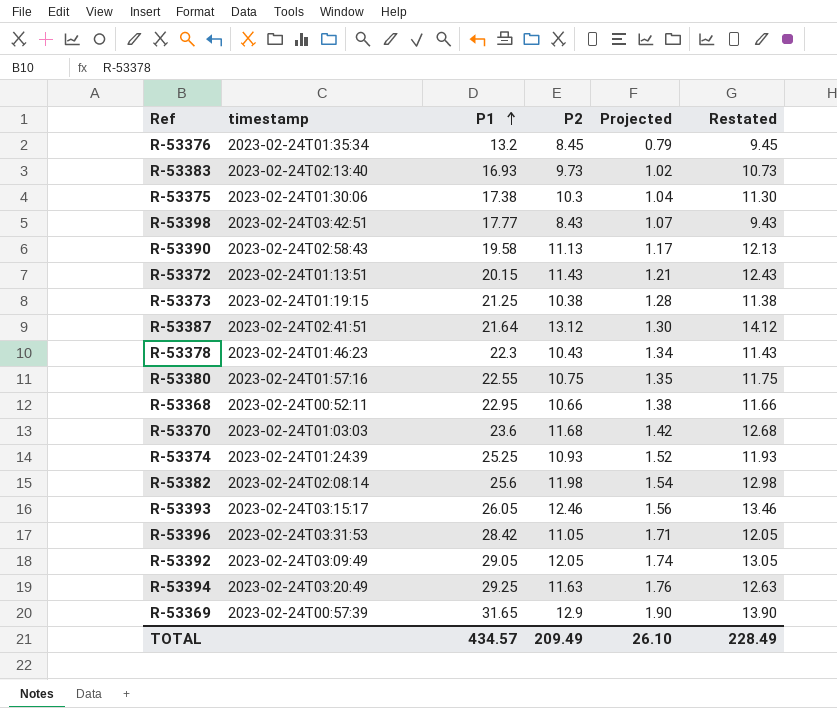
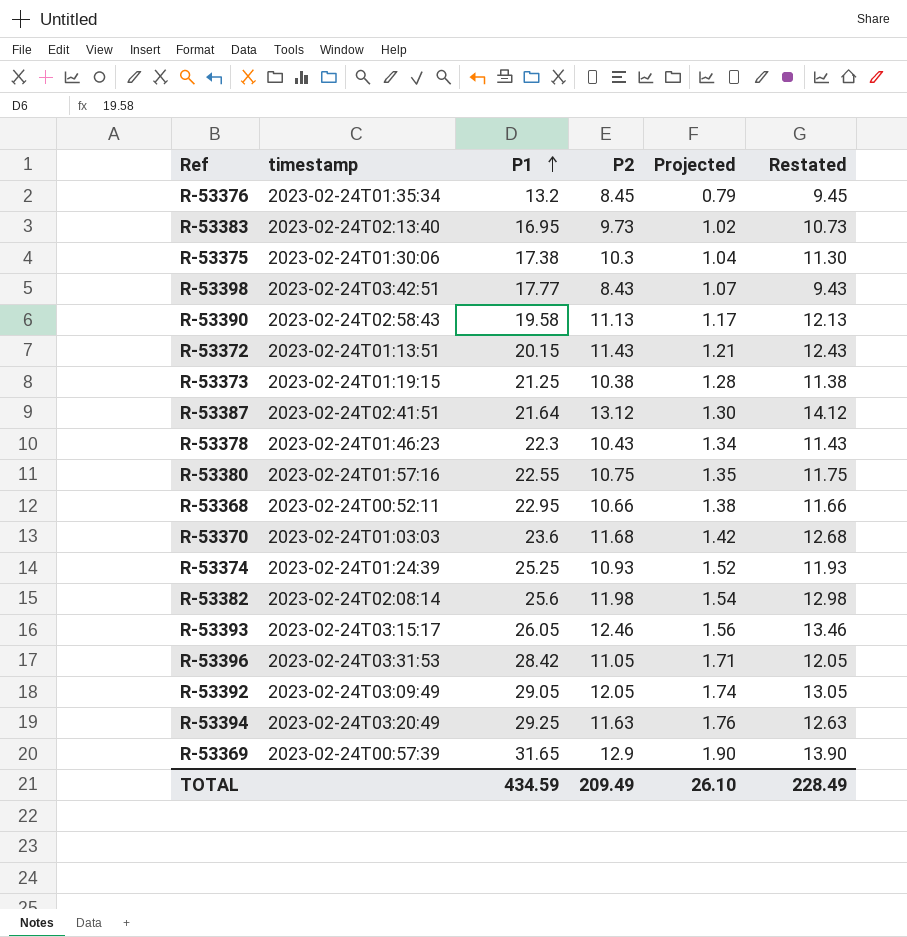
R-53383 | P1: 16.93 -> 16.95
TOTAL | P1: 434.57 -> 434.59

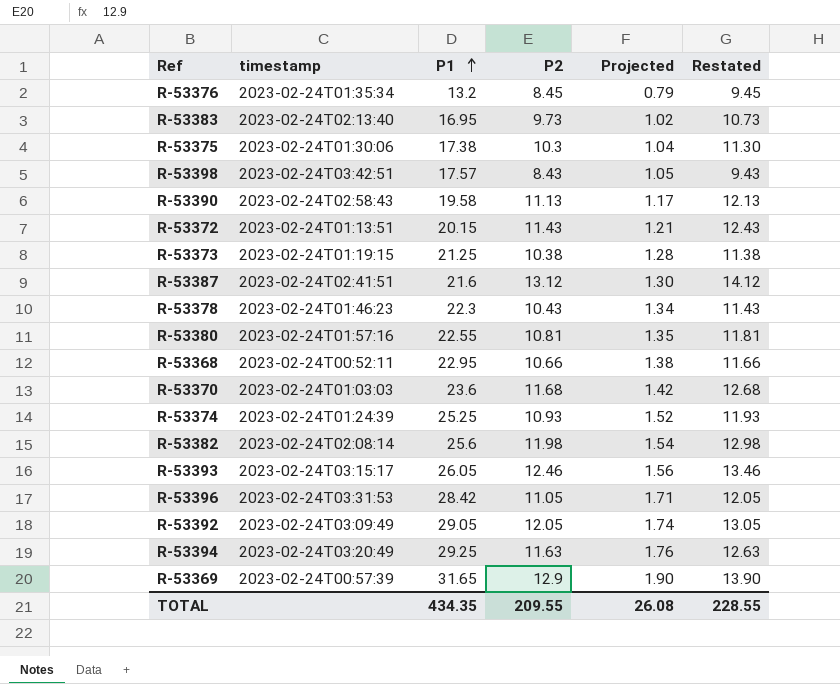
R-53398 | P1: 17.77 -> 17.57
R-53398 | Projected: 1.07 -> 1.05
R-53387 | P1: 21.64 -> 21.6
R-53380 | P2: 10.75 -> 10.81
R-53380 | Restated: 11.75 -> 11.81
TOTAL | P1: 434.59 -> 434.35
TOTAL | P2: 209.49 -> 209.55
TOTAL | Projected: 26.10 -> 26.08
TOTAL | Restated: 228.49 -> 228.55

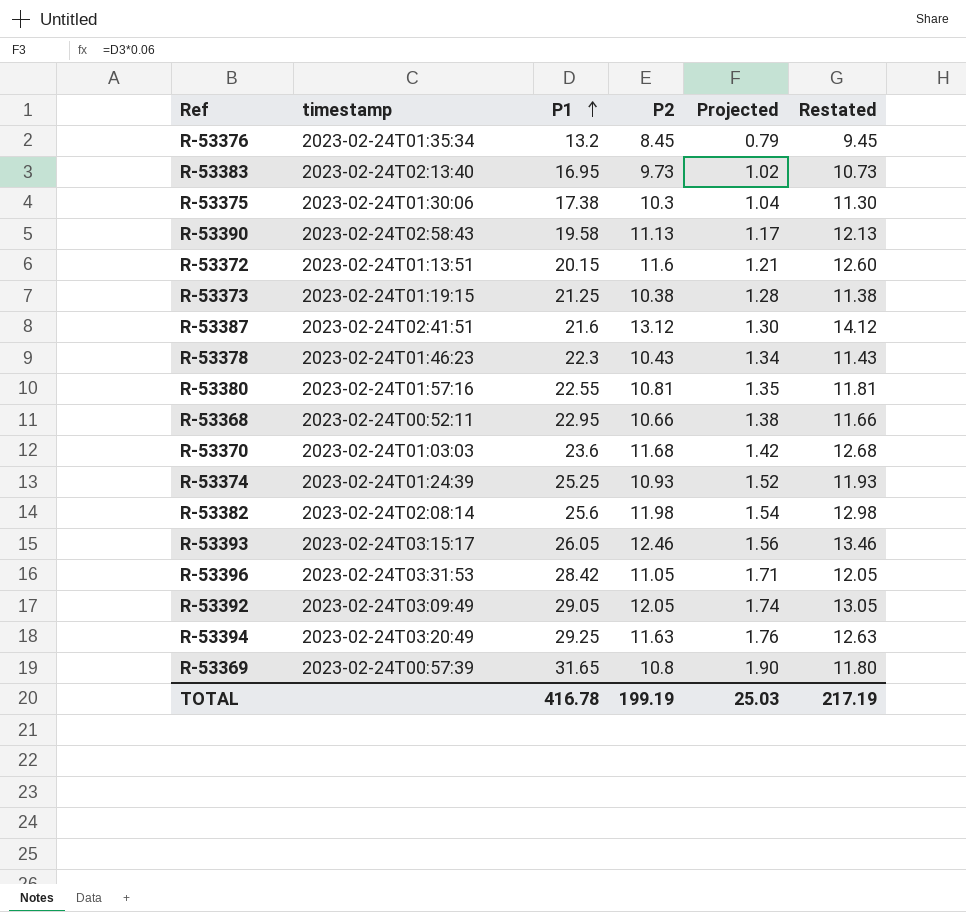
row R-53398: 2023-02-24T03:42:51 | 17.57 | 8.43 | 1.05 | 9.43 -> none
R-53372 | P2: 11.43 -> 11.6
R-53372 | Restated: 12.43 -> 12.60
R-53369 | P2: 12.9 -> 10.8
R-53369 | Restated: 13.90 -> 11.80
TOTAL | P1: 434.35 -> 416.78
TOTAL | P2: 209.55 -> 199.19
TOTAL | Projected: 26.08 -> 25.03
TOTAL | Restated: 228.55 -> 217.19

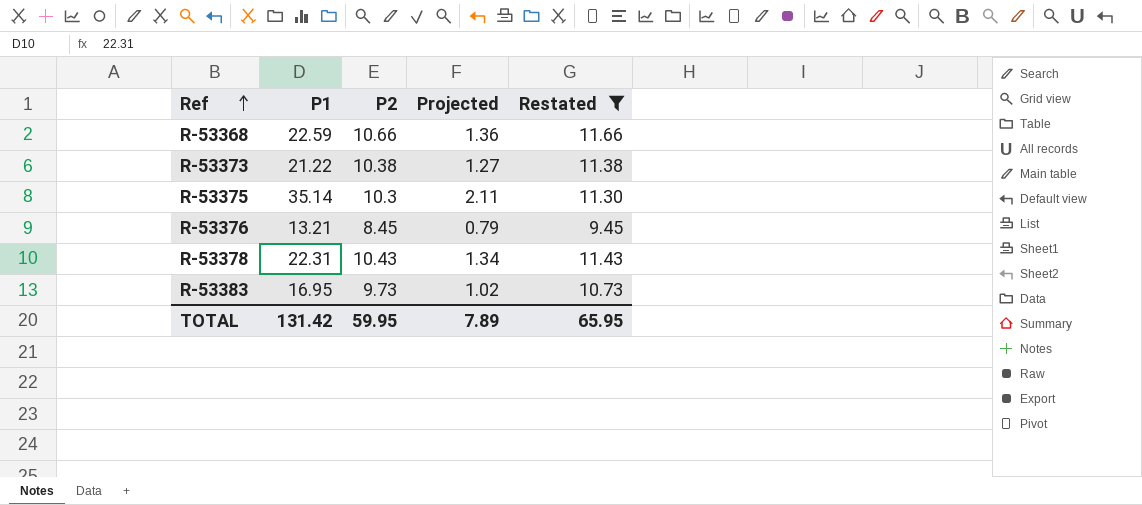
filter: none -> Restated <= 11.66
row order: P1 ascending -> Ref ascending
column timestamp | position: 2 -> none
R-53368 | P1: 22.95 -> 22.59
R-53368 | Projected: 1.38 -> 1.36
R-53373 | P1: 21.25 -> 21.22
R-53373 | Projected: 1.28 -> 1.27
R-53375 | P1: 17.38 -> 35.14
R-53375 | Projected: 1.04 -> 2.11
R-53376 | P1: 13.2 -> 13.21
R-53378 | P1: 22.3 -> 22.31
TOTAL | P1: 416.78 -> 131.42
TOTAL | P2: 199.19 -> 59.95
TOTAL | Projected: 25.03 -> 7.89
TOTAL | Restated: 217.19 -> 65.95

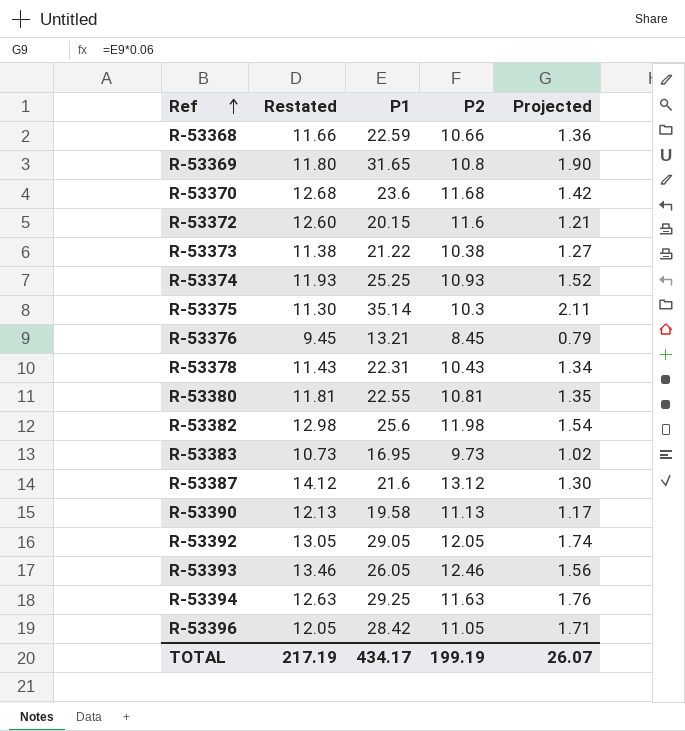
filter: Restated <= 11.66 -> none
column Restated | position: 5 -> 2
TOTAL | Restated: 65.95 -> 217.19
TOTAL | P1: 131.42 -> 434.17
TOTAL | P2: 59.95 -> 199.19
TOTAL | Projected: 7.89 -> 26.07

